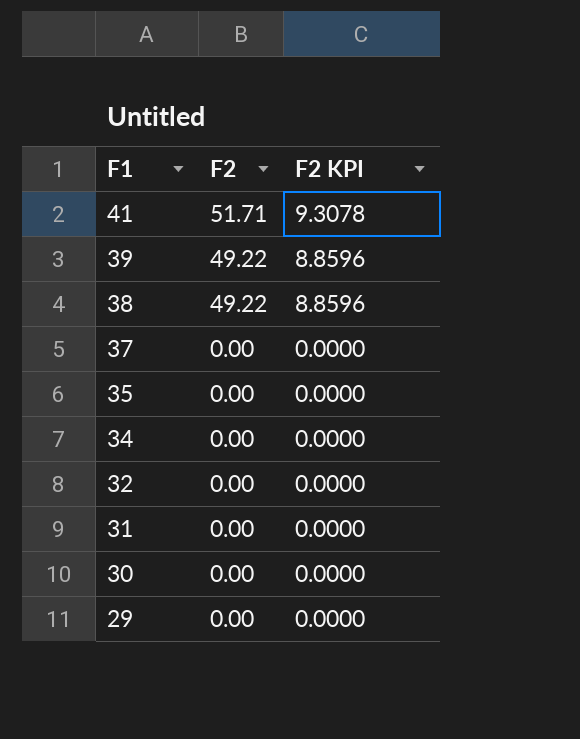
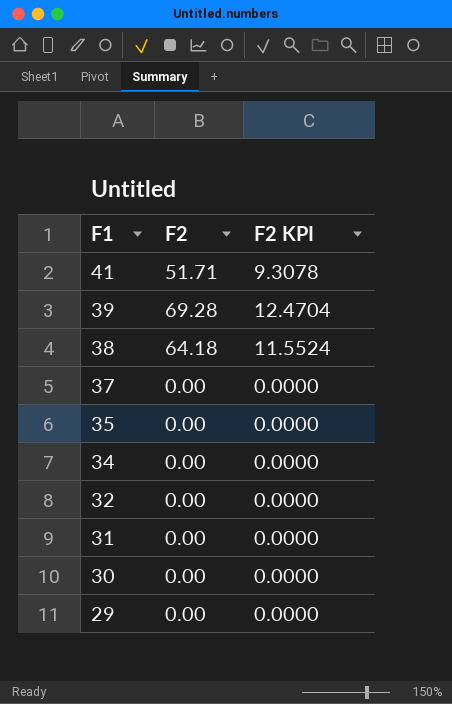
39 | F2: 49.22 -> 69.28
39 | F2 KPI: 8.8596 -> 12.4704
38 | F2: 49.22 -> 64.18
38 | F2 KPI: 8.8596 -> 11.5524

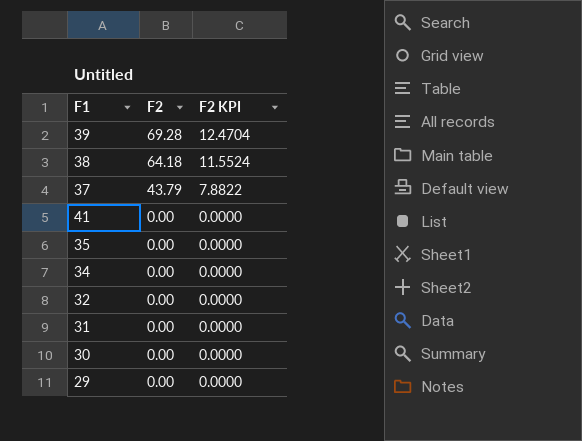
row order: F1 descending -> F2 descending
37 | F2: 0.00 -> 43.79
37 | F2 KPI: 0.0000 -> 7.8822
41 | F2: 51.71 -> 0.00
41 | F2 KPI: 9.3078 -> 0.0000

